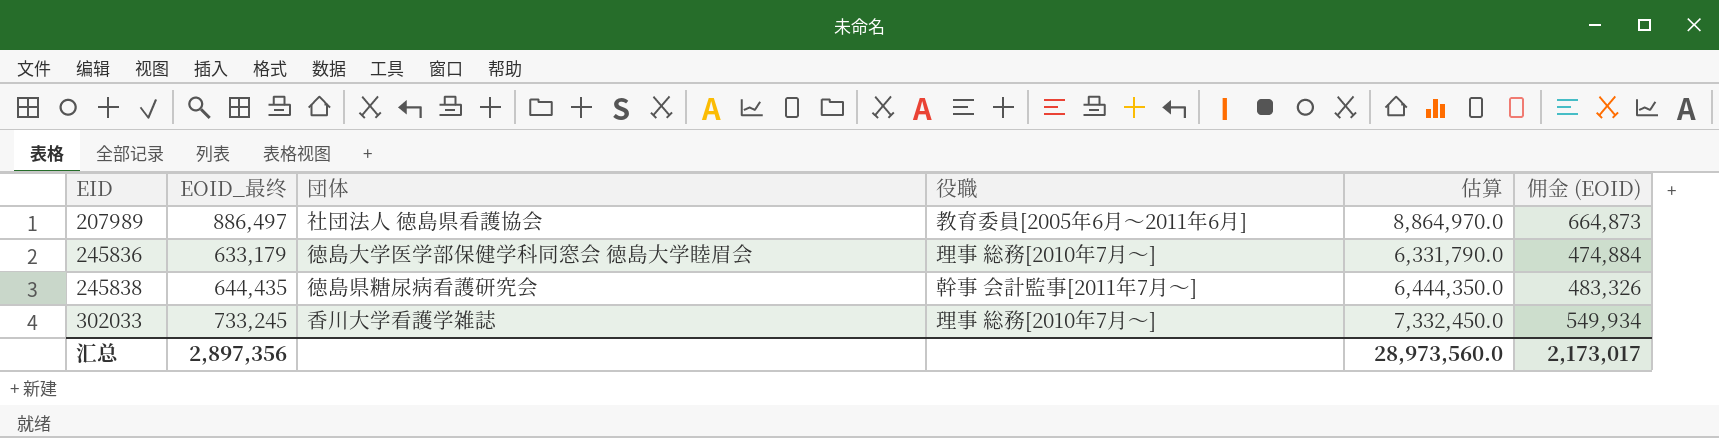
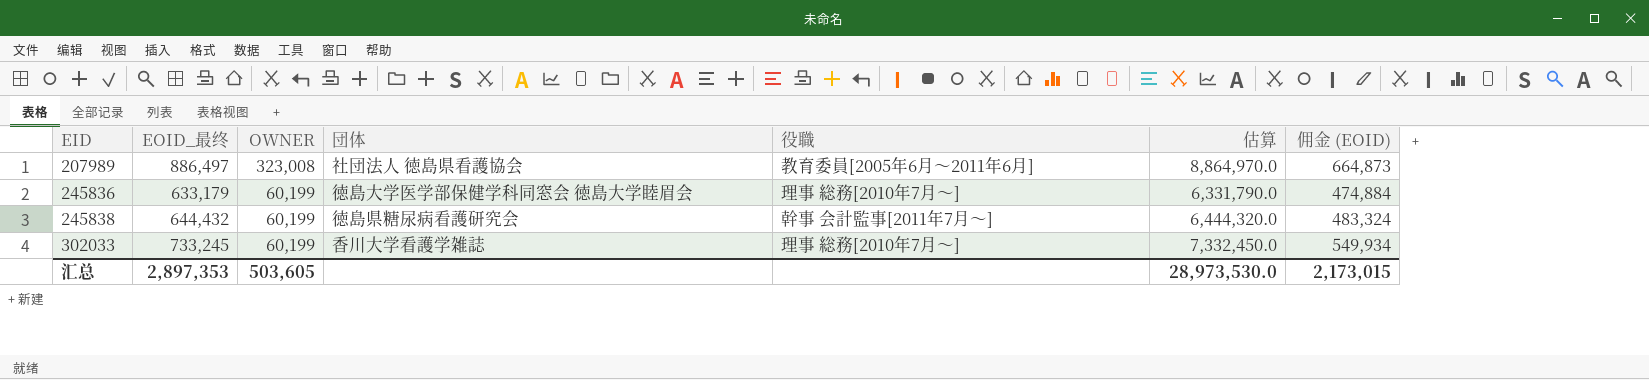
column OWNER | position: none -> 3
245838 | EOID_最终: 644,435 -> 644,432
245838 | 估算: 6,444,350.0 -> 6,444,320.0
245838 | 佣金 (EOID): 483,326 -> 483,324
汇总 | EOID_最终: 2,897,356 -> 2,897,353
汇总 | 估算: 28,973,560.0 -> 28,973,530.0
汇总 | 佣金 (EOID): 2,173,017 -> 2,173,015

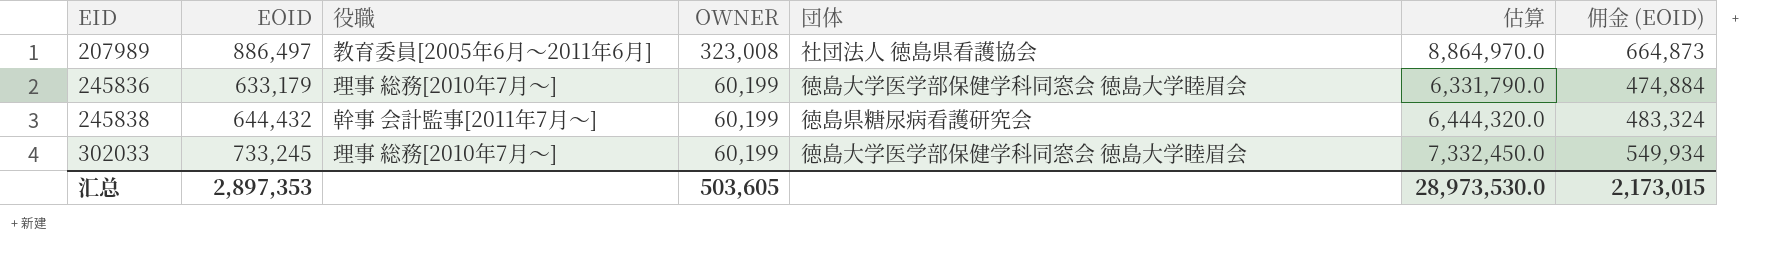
column name: EOID_最终 -> EOID
column 役職 | position: 5 -> 3
302033 | 団体: 香川大学看護学雑誌 -> 徳島大学医学部保健学科同窓会 徳島大学睦眉会

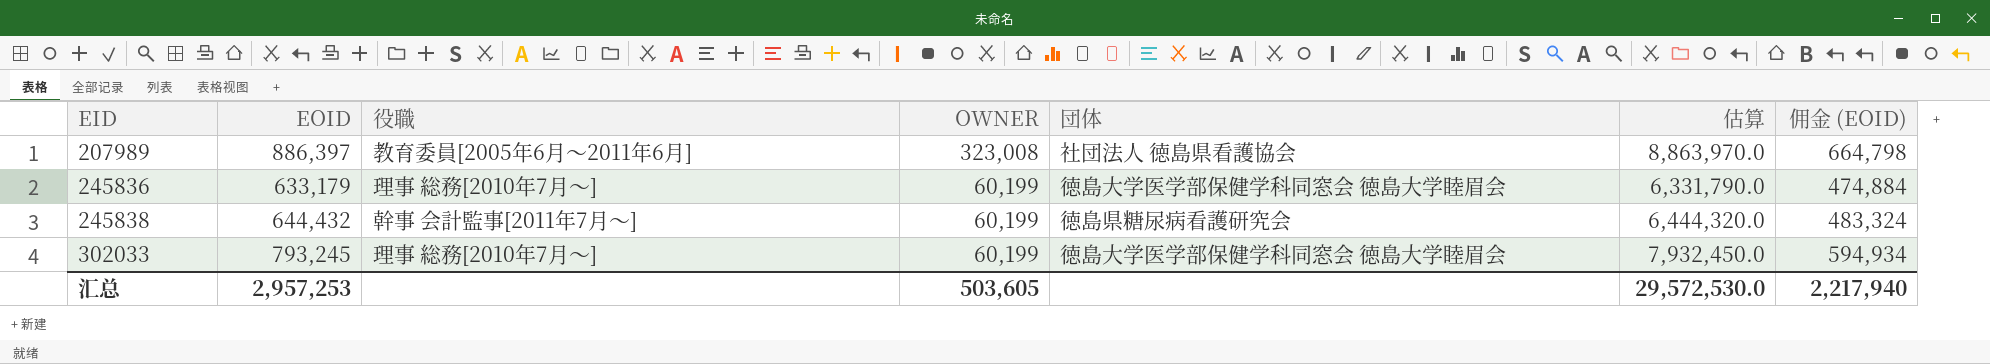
207989 | EOID: 886,497 -> 886,397
207989 | 估算: 8,864,970.0 -> 8,863,970.0
207989 | 佣金 (EOID): 664,873 -> 664,798
302033 | EOID: 733,245 -> 793,245
302033 | 估算: 7,332,450.0 -> 7,932,450.0
302033 | 佣金 (EOID): 549,934 -> 594,934
汇总 | EOID: 2,897,353 -> 2,957,253
汇总 | 估算: 28,973,530.0 -> 29,572,530.0
汇总 | 佣金 (EOID): 2,173,015 -> 2,217,940

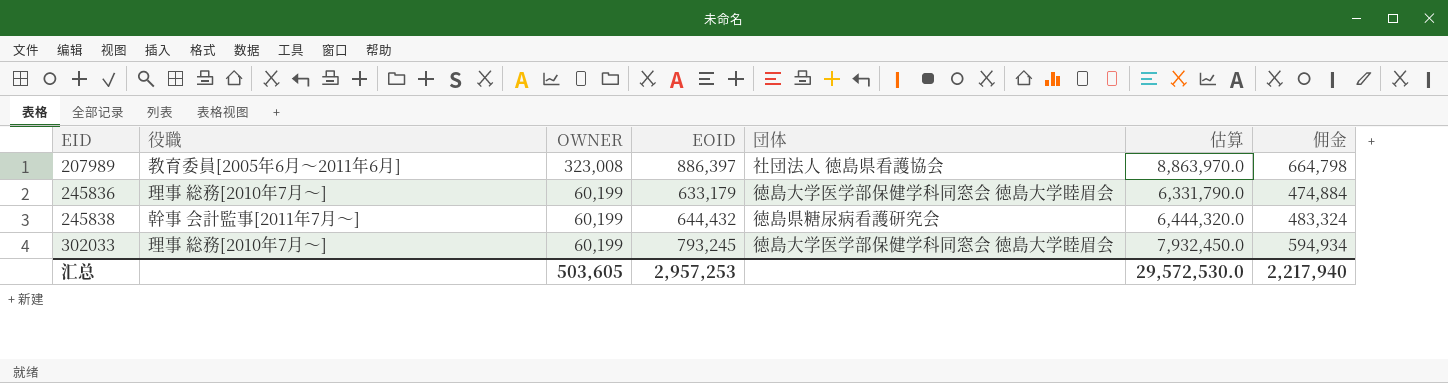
column EOID | position: 2 -> 4
column name: 佣金 (EOID) -> 佣金

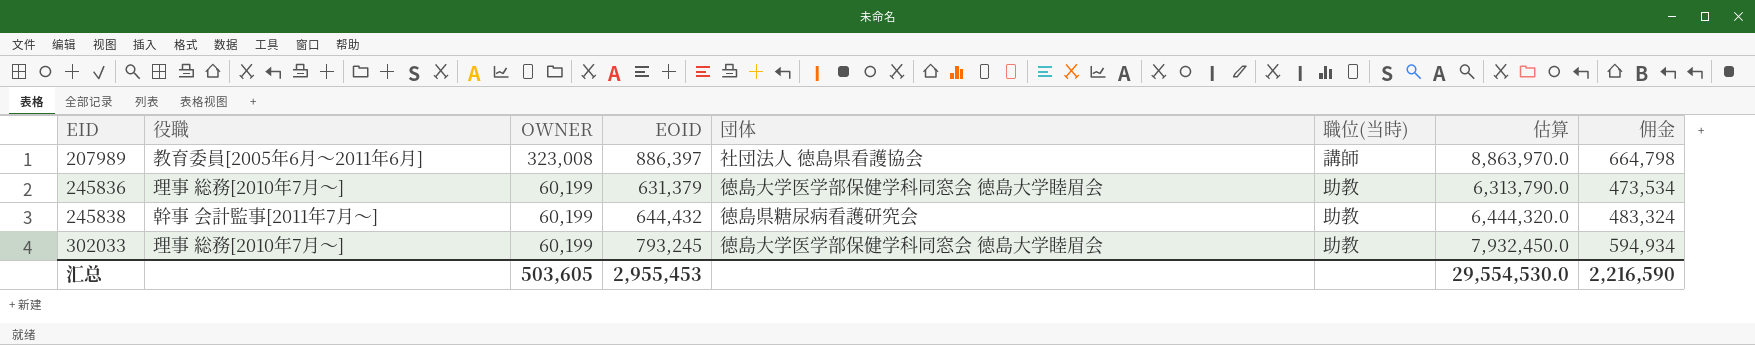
column 職位(当時) | position: none -> 6
245836 | EOID: 633,179 -> 631,379
245836 | 估算: 6,331,790.0 -> 6,313,790.0
245836 | 佣金: 474,884 -> 473,534
汇总 | EOID: 2,957,253 -> 2,955,453
汇总 | 估算: 29,572,530.0 -> 29,554,530.0
汇总 | 佣金: 2,217,940 -> 2,216,590

